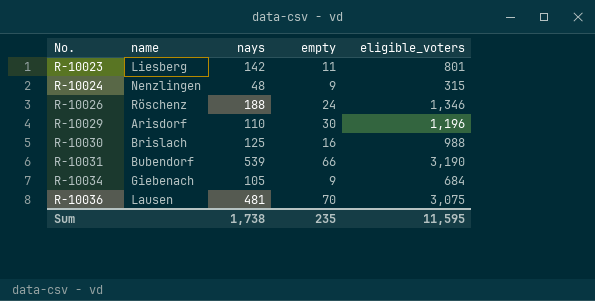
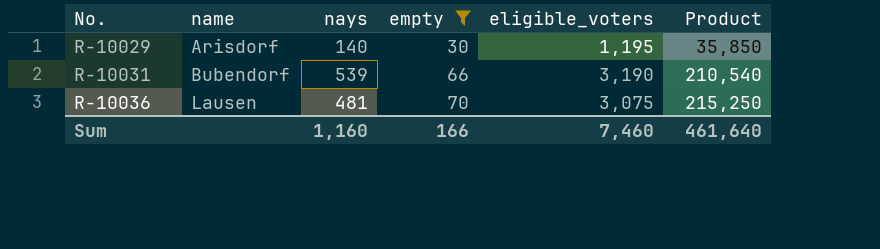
filter: none -> empty >= 30
column Product | formula: none -> [empty] * [eligible_voters]
R-10029 | nays: 110 -> 140
R-10029 | eligible_voters: 1,196 -> 1,195
Sum | nays: 1,738 -> 1,160
Sum | empty: 235 -> 166
Sum | eligible_voters: 11,595 -> 7,460

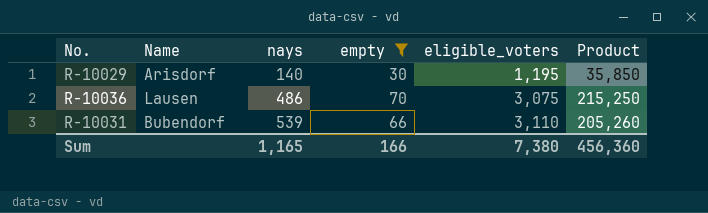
row order: No. ascending -> nays ascending
column name: name -> Name
R-10036 | nays: 481 -> 486
R-10031 | eligible_voters: 3,190 -> 3,110
R-10031 | Product: 210,540 -> 205,260
Sum | nays: 1,160 -> 1,165
Sum | eligible_voters: 7,460 -> 7,380
Sum | Product: 461,640 -> 456,360

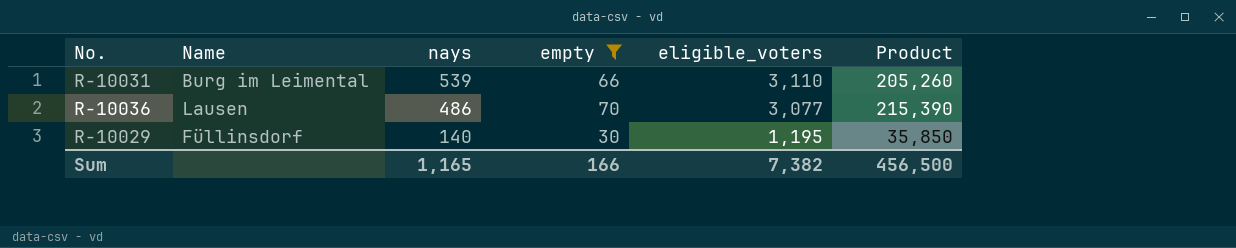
row order: nays ascending -> nays descending
R-10031 | Name: Bubendorf -> Burg im Leimental
R-10036 | eligible_voters: 3,075 -> 3,077
R-10036 | Product: 215,250 -> 215,390
R-10029 | Name: Arisdorf -> Füllinsdorf
Sum | eligible_voters: 7,380 -> 7,382
Sum | Product: 456,360 -> 456,500

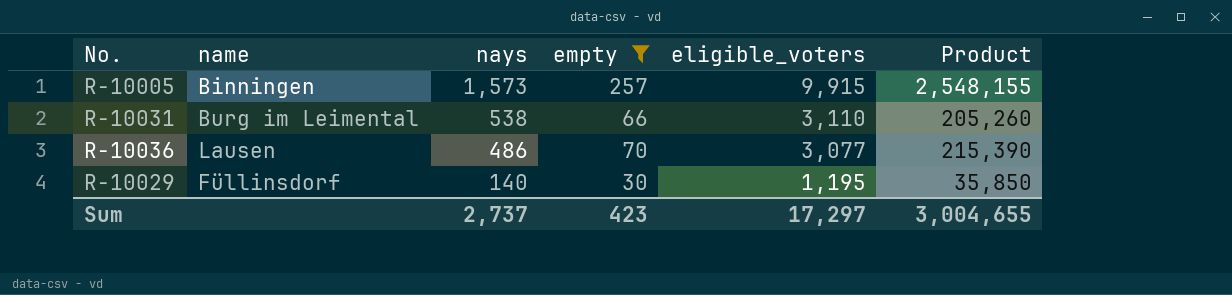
column name: Name -> name
row R-10005: none -> Binningen | 1,573 | 257 | 9,915 | 2,548,155
R-10031 | nays: 539 -> 538
Sum | nays: 1,165 -> 2,737
Sum | empty: 166 -> 423
Sum | eligible_voters: 7,382 -> 17,297
Sum | Product: 456,500 -> 3,004,655

